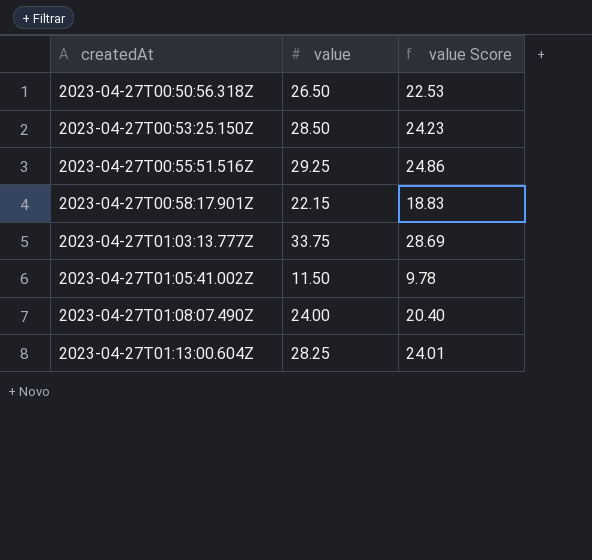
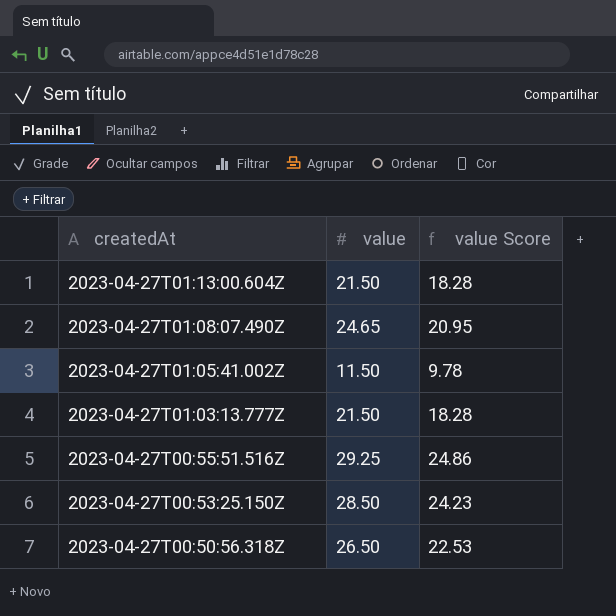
row order: createdAt ascending -> createdAt descending
row 2023-04-27T00:58:17.901Z: 22.15 | 18.83 -> none
2023-04-27T01:13:00.604Z | value: 28.25 -> 21.50
2023-04-27T01:13:00.604Z | value Score: 24.01 -> 18.28
2023-04-27T01:08:07.490Z | value: 24.00 -> 24.65
2023-04-27T01:08:07.490Z | value Score: 20.40 -> 20.95
2023-04-27T01:03:13.777Z | value: 33.75 -> 21.50
2023-04-27T01:03:13.777Z | value Score: 28.69 -> 18.28

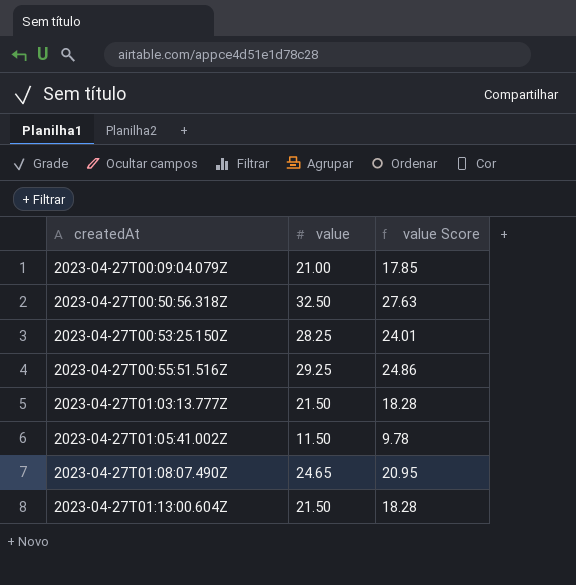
row order: createdAt descending -> createdAt ascending
row 2023-04-27T00:09:04.079Z: none -> 21.00 | 17.85
2023-04-27T00:50:56.318Z | value: 26.50 -> 32.50
2023-04-27T00:50:56.318Z | value Score: 22.53 -> 27.63
2023-04-27T00:53:25.150Z | value: 28.50 -> 28.25
2023-04-27T00:53:25.150Z | value Score: 24.23 -> 24.01

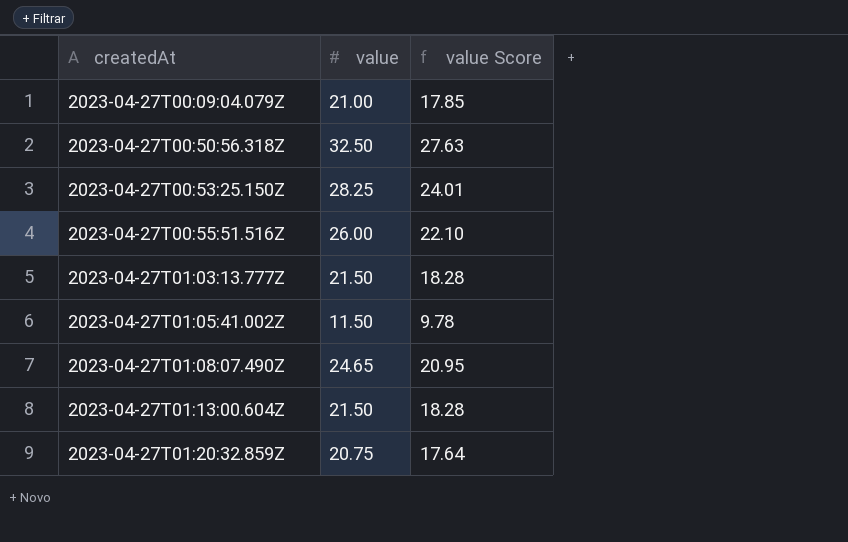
2023-04-27T00:55:51.516Z | value: 29.25 -> 26.00
2023-04-27T00:55:51.516Z | value Score: 24.86 -> 22.10
row 2023-04-27T01:20:32.859Z: none -> 20.75 | 17.64

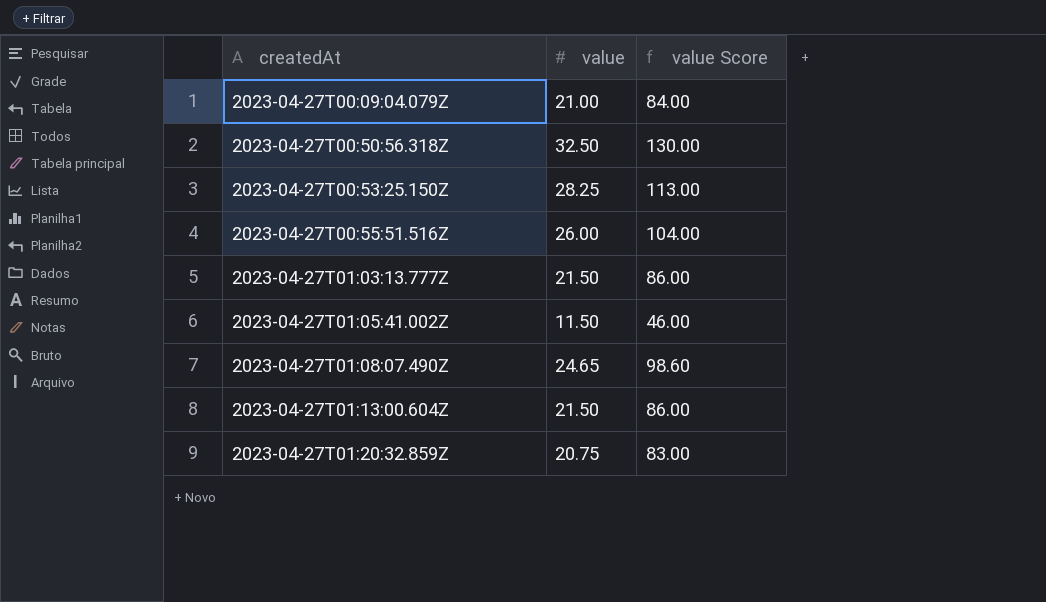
column value Score | formula: [value] * 0.85 -> [value] * 4

